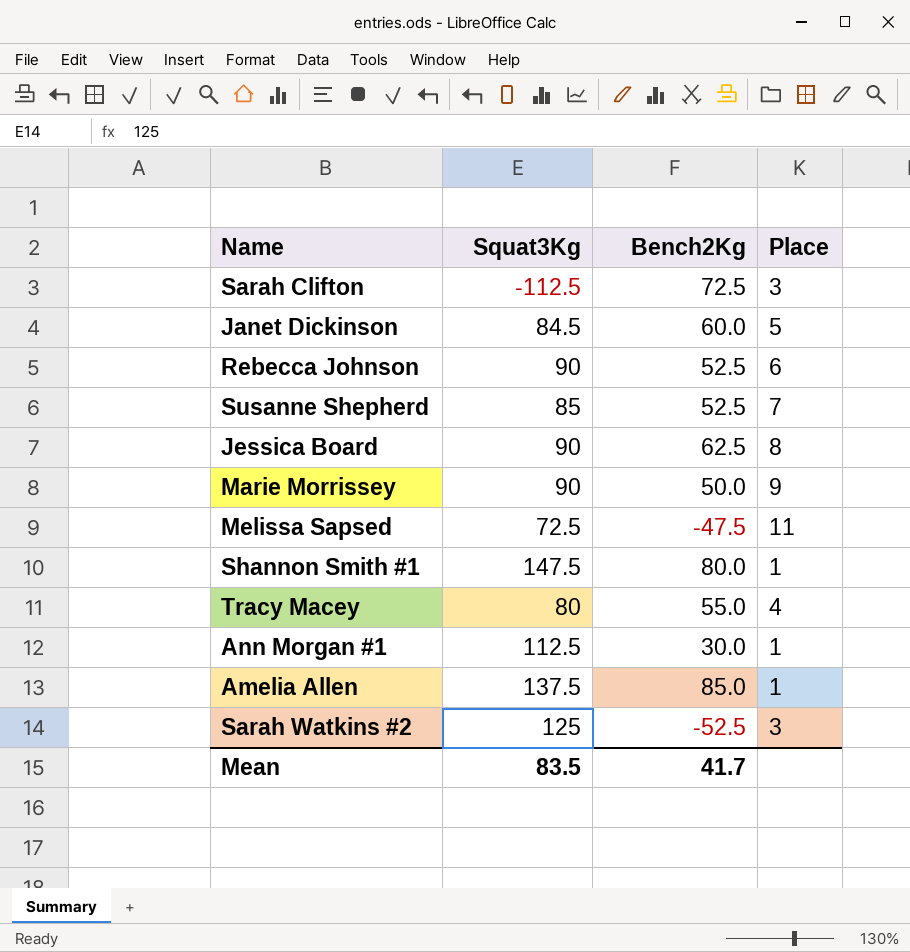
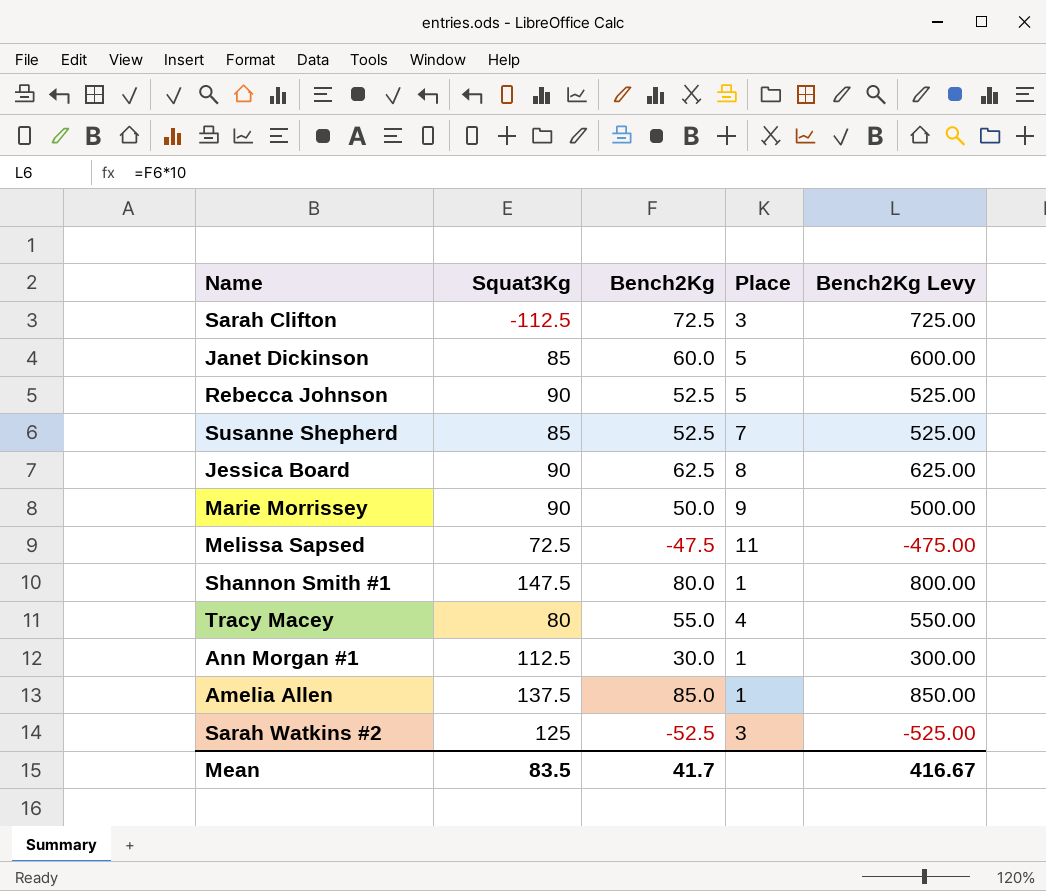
column Bench2Kg Levy | formula: none -> [Bench2Kg] * 10
Janet Dickinson | Squat3Kg: 84.5 -> 85
Rebecca Johnson | Place: 6 -> 5

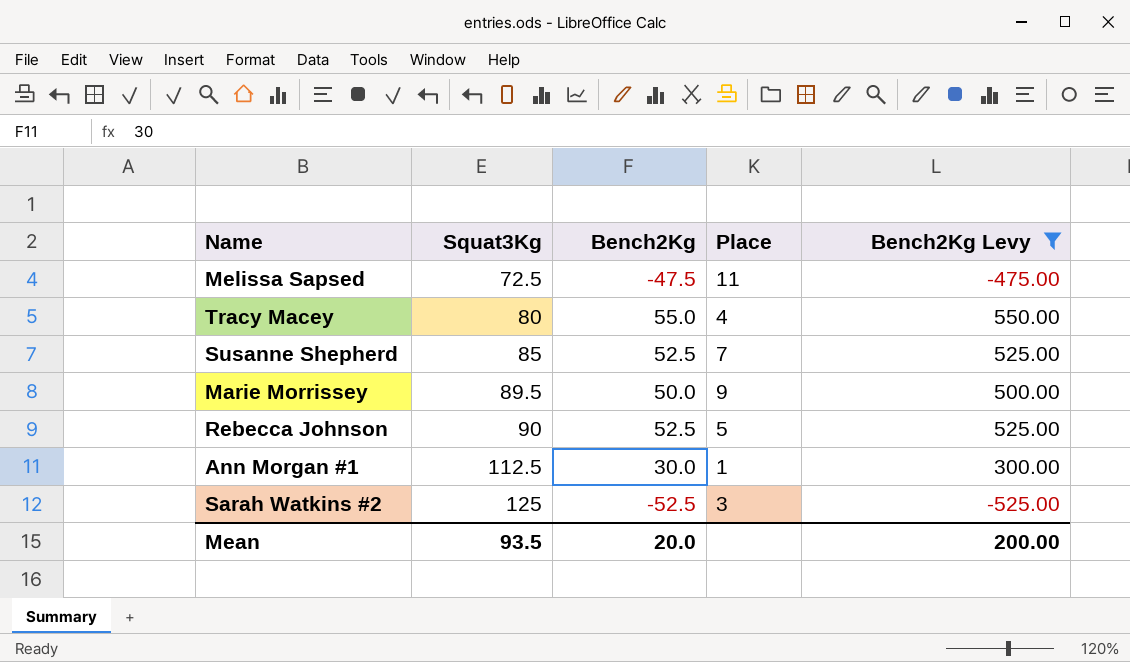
filter: none -> Bench2Kg Levy <= 550.00
row order: none -> Squat3Kg ascending
Marie Morrissey | Squat3Kg: 90 -> 89.5
Mean | Squat3Kg: 83.5 -> 93.5
Mean | Bench2Kg: 41.7 -> 20.0
Mean | Bench2Kg Levy: 416.67 -> 200.00

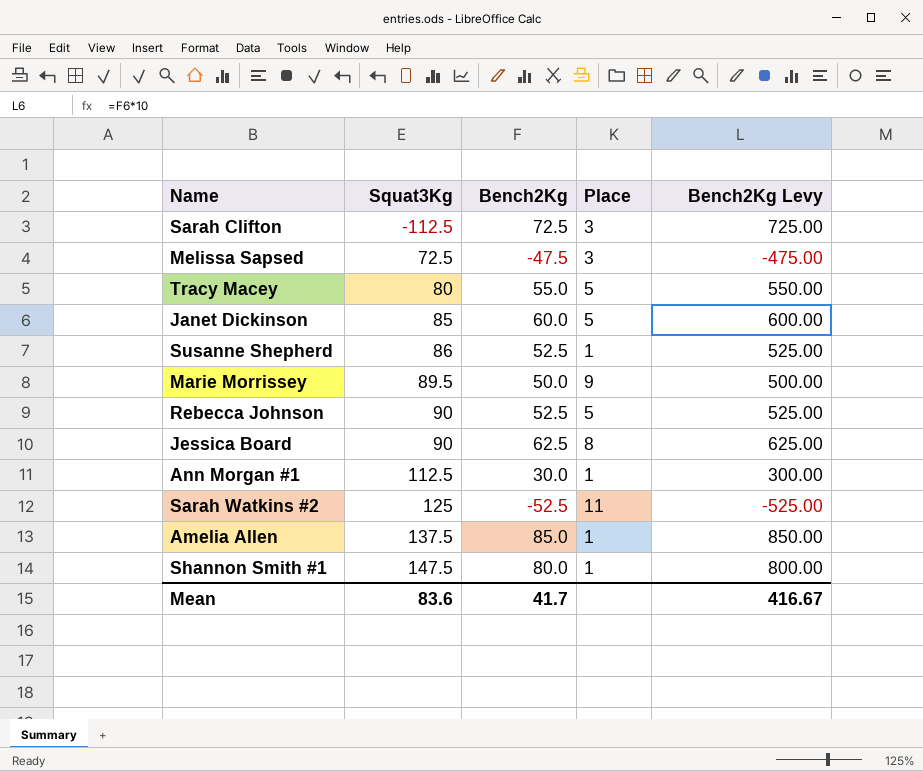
filter: Bench2Kg Levy <= 550.00 -> none
Melissa Sapsed | Place: 11 -> 3
Tracy Macey | Place: 4 -> 5
Susanne Shepherd | Squat3Kg: 85 -> 86
Susanne Shepherd | Place: 7 -> 1
Sarah Watkins #2 | Place: 3 -> 11
Mean | Squat3Kg: 93.5 -> 83.6
Mean | Bench2Kg: 20.0 -> 41.7
Mean | Bench2Kg Levy: 200.00 -> 416.67

